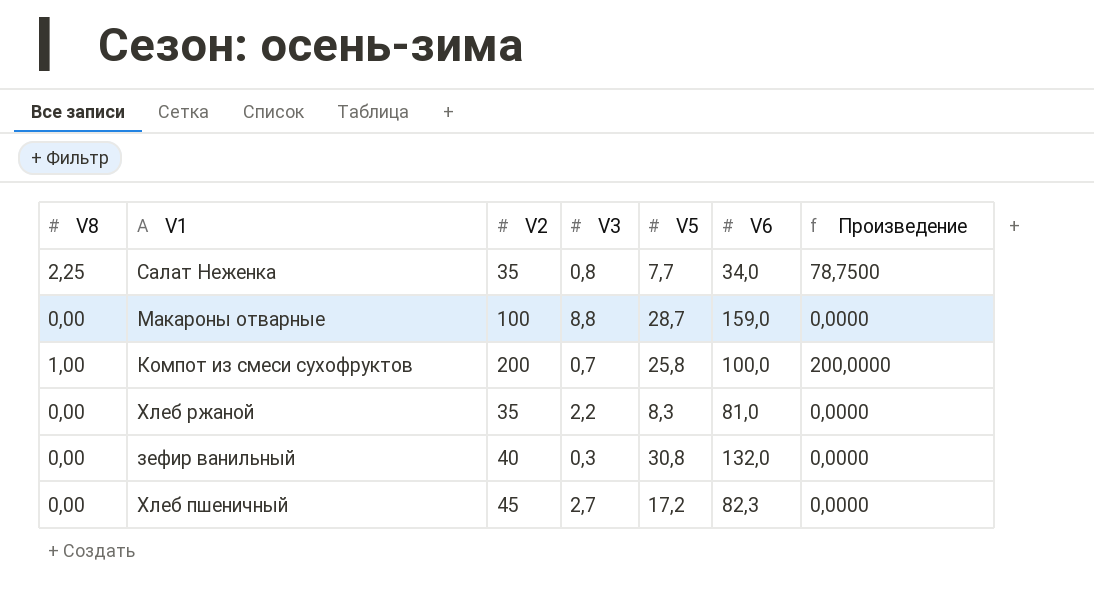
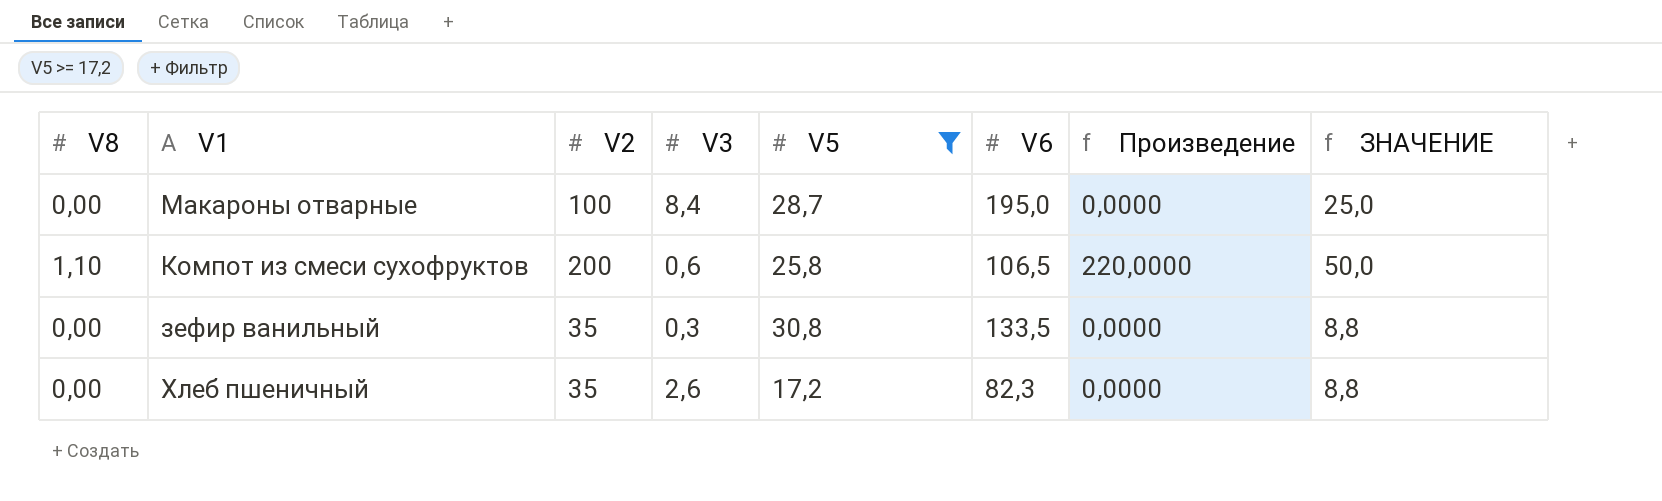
filter: none -> V5 >= 17,2
column ЗНАЧЕНИЕ | formula: none -> [V2] * 0,25
Макароны отварные | V3: 8,8 -> 8,4
Макароны отварные | V6: 159,0 -> 195,0
Компот из смеси сухофруктов | V8: 1,00 -> 1,10
Компот из смеси сухофруктов | V3: 0,7 -> 0,6
Компот из смеси сухофруктов | V6: 100,0 -> 106,5
Компот из смеси сухофруктов | Произведение: 200,0000 -> 220,0000
зефир ванильный | V2: 40 -> 35
зефир ванильный | V6: 132,0 -> 133,5
Хлеб пшеничный | V2: 45 -> 35
Хлеб пшеничный | V3: 2,7 -> 2,6

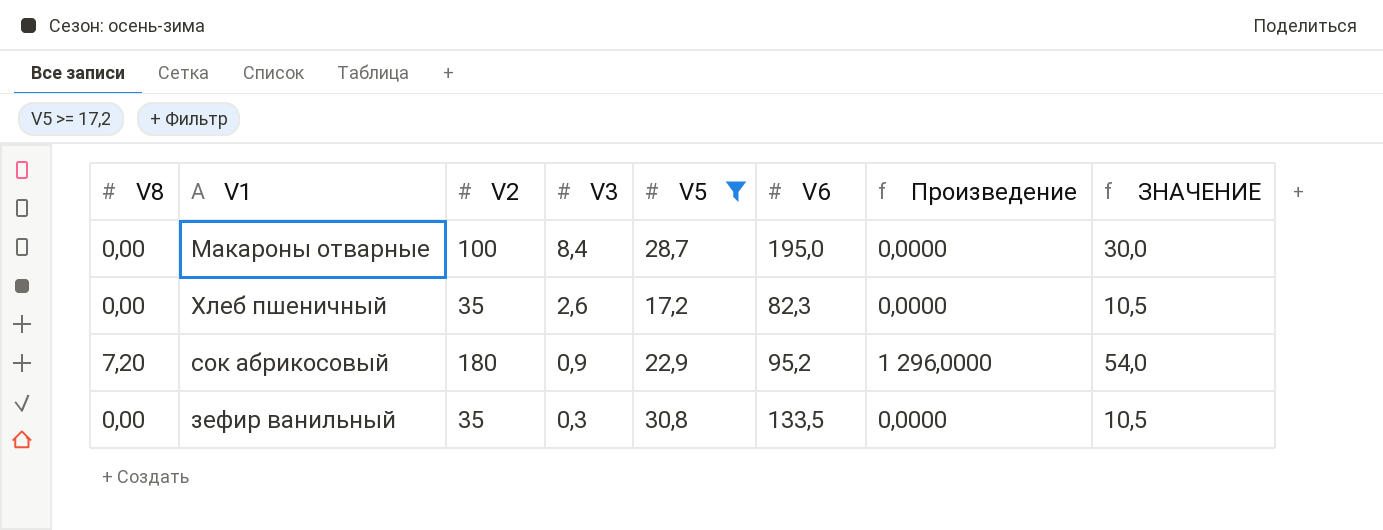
row order: none -> V3 descending
column ЗНАЧЕНИЕ | formula: [V2] * 0,25 -> [V2] * 0,3
row Компот из смеси сухофруктов: 1,10 | 200 | 0,6 | 25,8 | 106,5 | 220,0000 | 50,0 -> none
row сок абрикосовый: none -> 7,20 | 180 | 0,9 | 22,9 | 95,2 | 1 296,0000 | 54,0

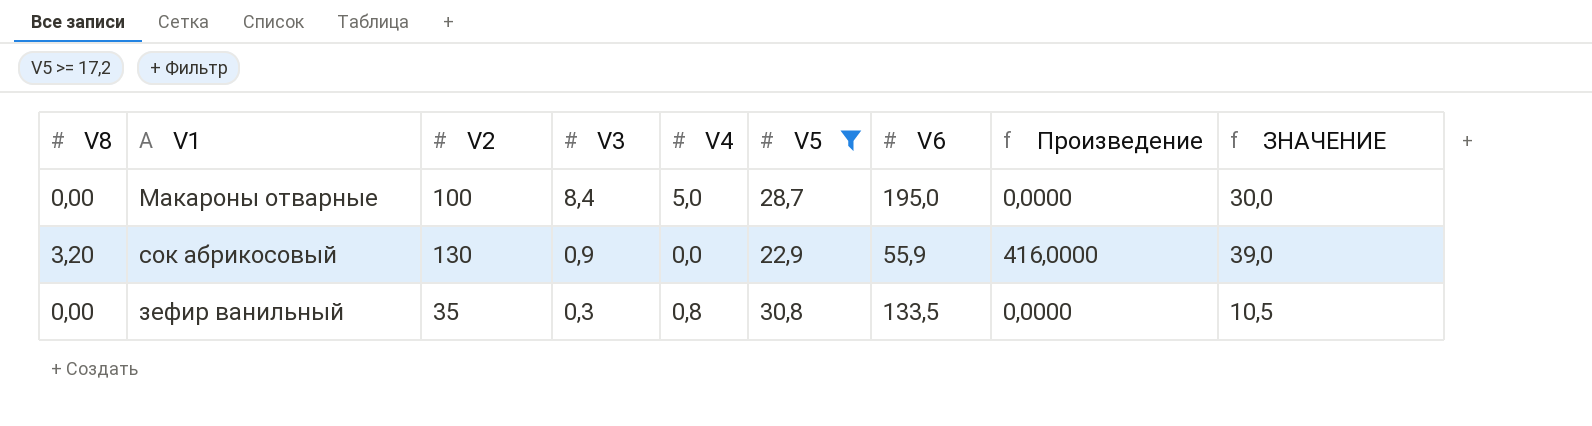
column V4 | position: none -> 5
row Хлеб пшеничный: 0,00 | 35 | 2,6 | 17,2 | 82,3 | 0,0000 | 10,5 -> none
сок абрикосовый | V8: 7,20 -> 3,20
сок абрикосовый | V2: 180 -> 130
сок абрикосовый | V6: 95,2 -> 55,9
сок абрикосовый | Произведение: 1 296,0000 -> 416,0000
сок абрикосовый | ЗНАЧЕНИЕ: 54,0 -> 39,0

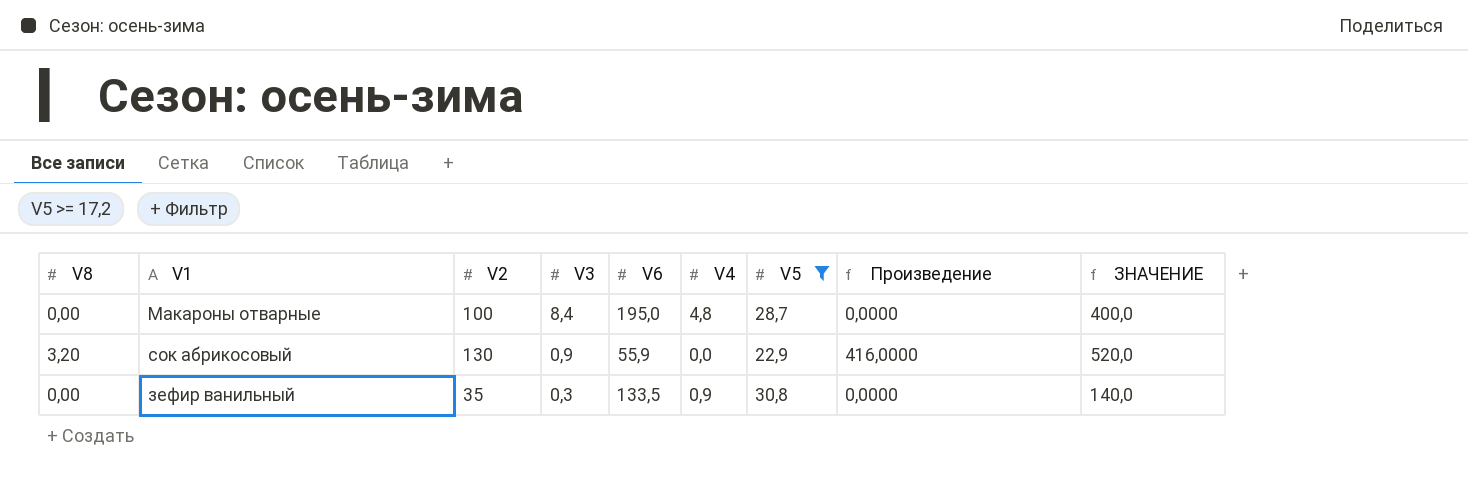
column V6 | position: 7 -> 5
column ЗНАЧЕНИЕ | formula: [V2] * 0,3 -> [V2] * 4
Макароны отварные | V4: 5,0 -> 4,8
зефир ванильный | V4: 0,8 -> 0,9

